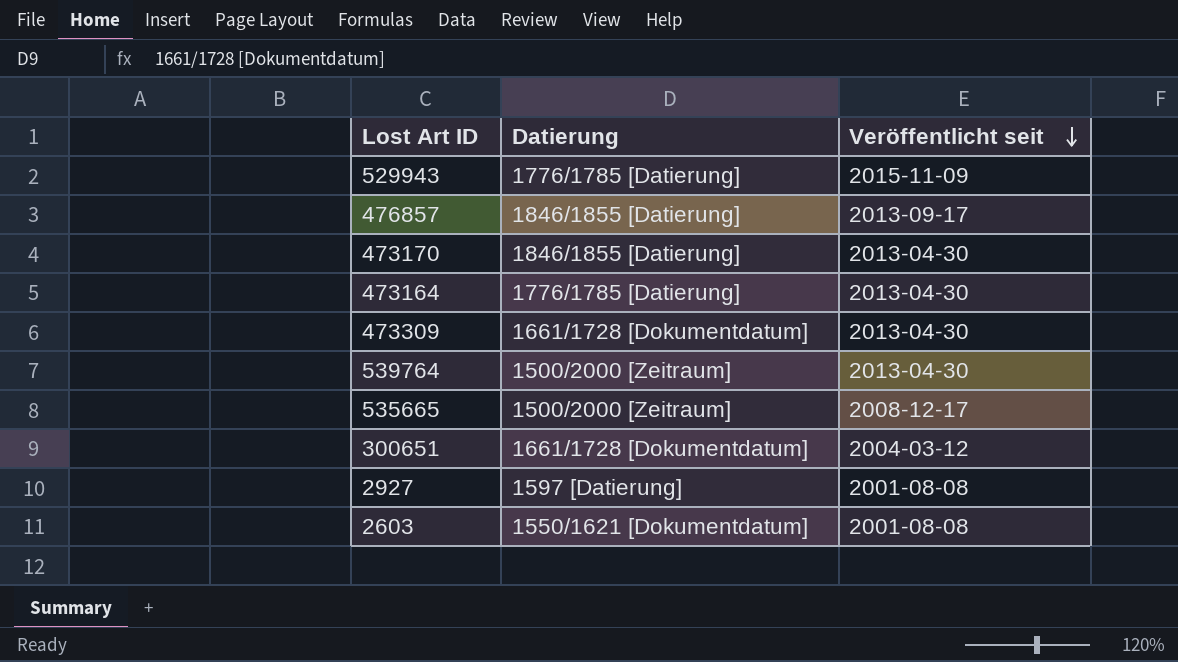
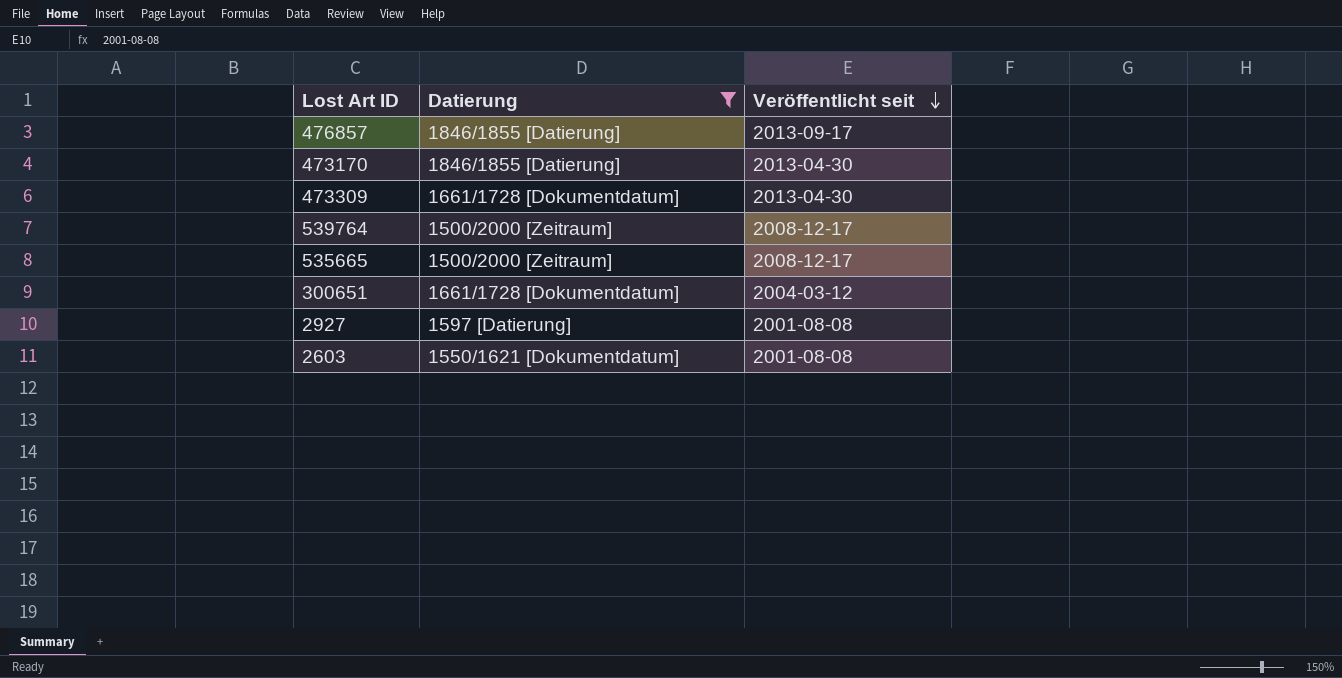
filter: none -> Datierung != 1776/1785 [Datierung]
539764 | Veröffentlicht seit: 2013-04-30 -> 2008-12-17

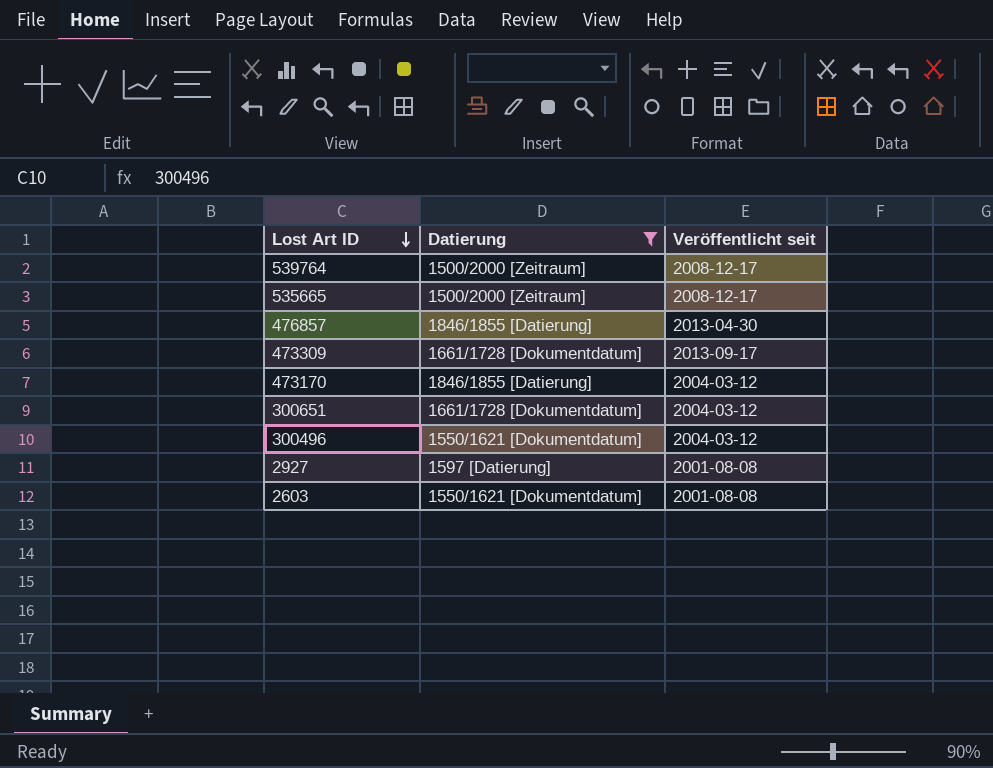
row order: Veröffentlicht seit descending -> Lost Art ID descending
476857 | Veröffentlicht seit: 2013-09-17 -> 2013-04-30
473309 | Veröffentlicht seit: 2013-04-30 -> 2013-09-17
473170 | Veröffentlicht seit: 2013-04-30 -> 2004-03-12
row 300496: none -> 1550/1621 [Dokumentdatum] | 2004-03-12

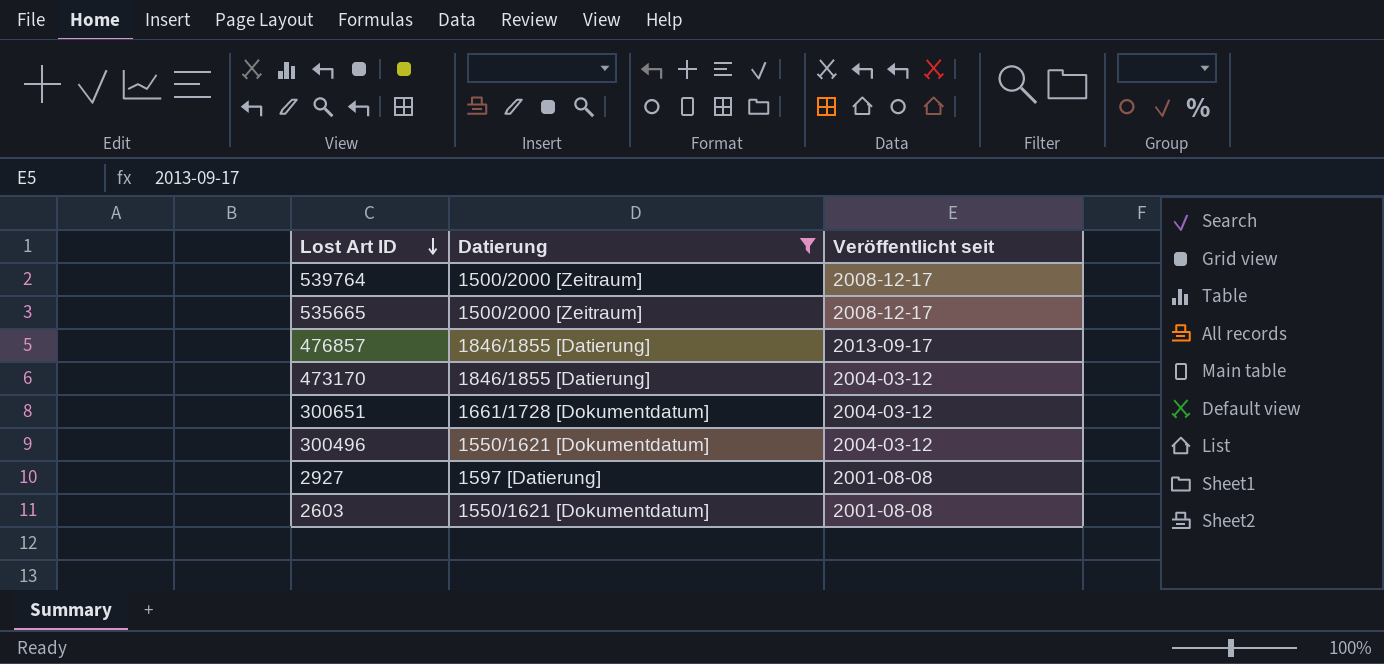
row 473309: 1661/1728 [Dokumentdatum] | 2013-09-17 -> none
476857 | Veröffentlicht seit: 2013-04-30 -> 2013-09-17

